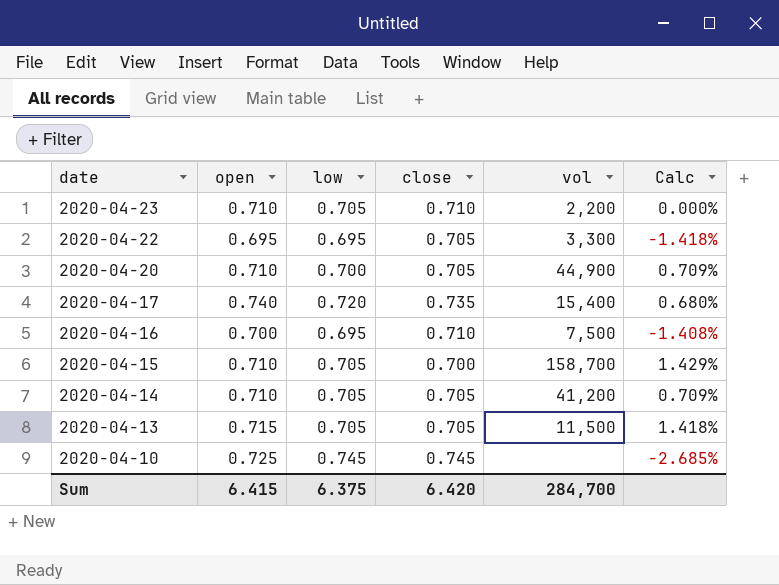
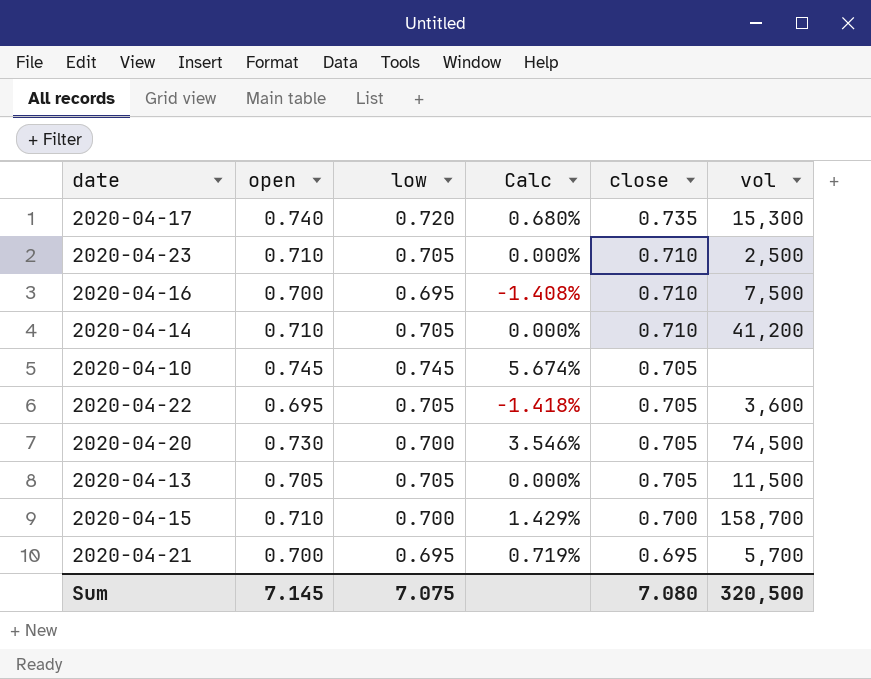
row order: date descending -> close descending
column Calc | position: 6 -> 4
2020-04-17 | vol: 15,400 -> 15,300
2020-04-23 | vol: 2,200 -> 2,500
2020-04-14 | Calc: 0.709% -> 0.000%
2020-04-14 | close: 0.705 -> 0.710
2020-04-10 | open: 0.725 -> 0.745
2020-04-10 | Calc: -2.685% -> 5.674%
2020-04-10 | close: 0.745 -> 0.705
2020-04-22 | low: 0.695 -> 0.705
2020-04-22 | vol: 3,300 -> 3,600
2020-04-20 | open: 0.710 -> 0.730
2020-04-20 | Calc: 0.709% -> 3.546%
2020-04-20 | vol: 44,900 -> 74,500
2020-04-13 | open: 0.715 -> 0.705
2020-04-13 | Calc: 1.418% -> 0.000%
2020-04-15 | low: 0.705 -> 0.700
row 2020-04-21: none -> 0.700 | 0.695 | 0.719% | 0.695 | 5,700
Sum | open: 6.415 -> 7.145
Sum | low: 6.375 -> 7.075
Sum | close: 6.420 -> 7.080
Sum | vol: 284,700 -> 320,500

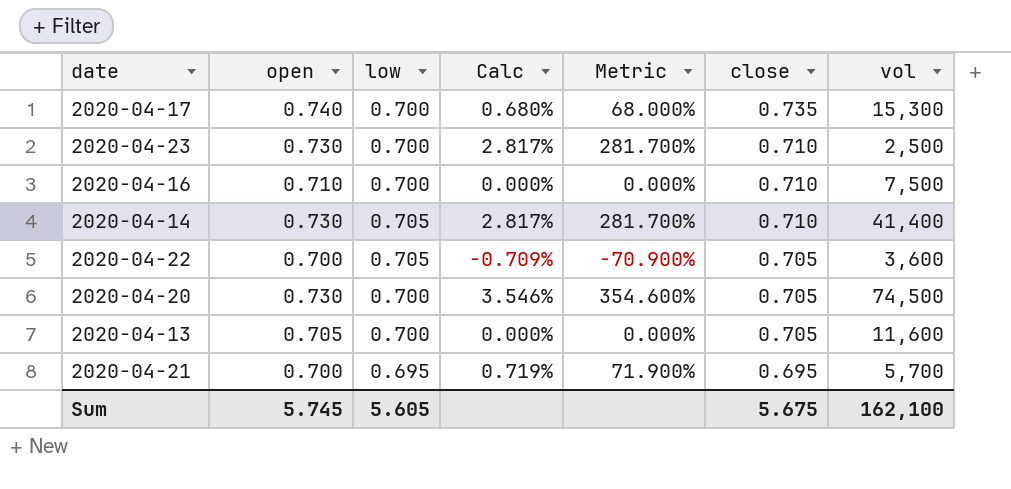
column Metric | formula: none -> [Calc] * 100
row 2020-04-10: 0.745 | 0.745 | 5.674% | 0.705 | none -> none
row 2020-04-15: 0.710 | 0.700 | 1.429% | 0.700 | 158,700 -> none
2020-04-17 | low: 0.720 -> 0.700
2020-04-23 | open: 0.710 -> 0.730
2020-04-23 | low: 0.705 -> 0.700
2020-04-23 | Calc: 0.000% -> 2.817%
2020-04-16 | open: 0.700 -> 0.710
2020-04-16 | low: 0.695 -> 0.700
2020-04-16 | Calc: -1.408% -> 0.000%
2020-04-14 | open: 0.710 -> 0.730
2020-04-14 | Calc: 0.000% -> 2.817%
2020-04-14 | vol: 41,200 -> 41,400
2020-04-22 | open: 0.695 -> 0.700
2020-04-22 | Calc: -1.418% -> -0.709%
2020-04-13 | low: 0.705 -> 0.700
2020-04-13 | vol: 11,500 -> 11,600
Sum | open: 7.145 -> 5.745
Sum | low: 7.075 -> 5.605
Sum | close: 7.080 -> 5.675
Sum | vol: 320,500 -> 162,100

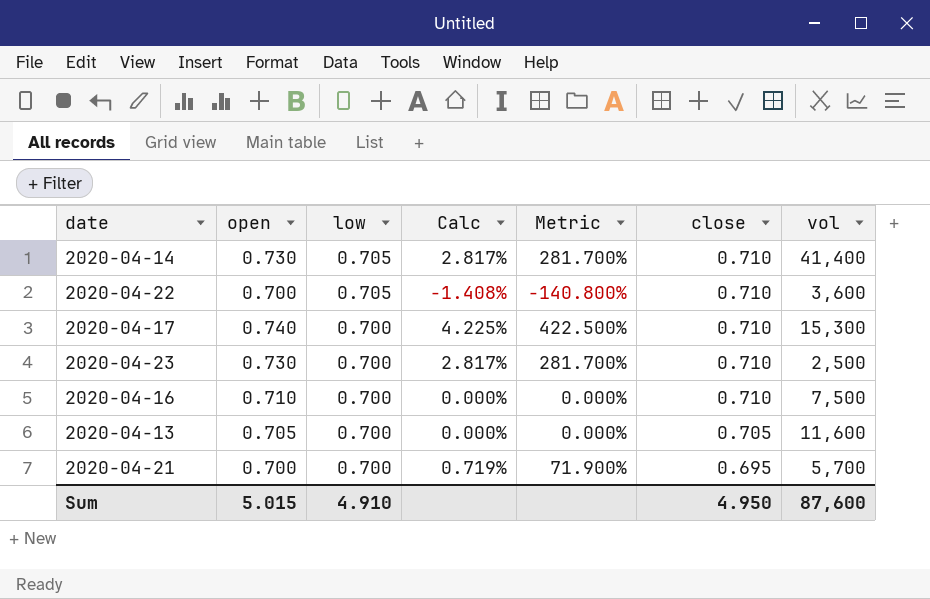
row order: close descending -> low descending
row 2020-04-20: 0.730 | 0.700 | 3.546% | 354.600% | 0.705 | 74,500 -> none
2020-04-22 | Calc: -0.709% -> -1.408%
2020-04-22 | Metric: -70.900% -> -140.800%
2020-04-22 | close: 0.705 -> 0.710
2020-04-17 | Calc: 0.680% -> 4.225%
2020-04-17 | Metric: 68.000% -> 422.500%
2020-04-17 | close: 0.735 -> 0.710
2020-04-21 | low: 0.695 -> 0.700
Sum | open: 5.745 -> 5.015
Sum | low: 5.605 -> 4.910
Sum | close: 5.675 -> 4.950
Sum | vol: 162,100 -> 87,600

